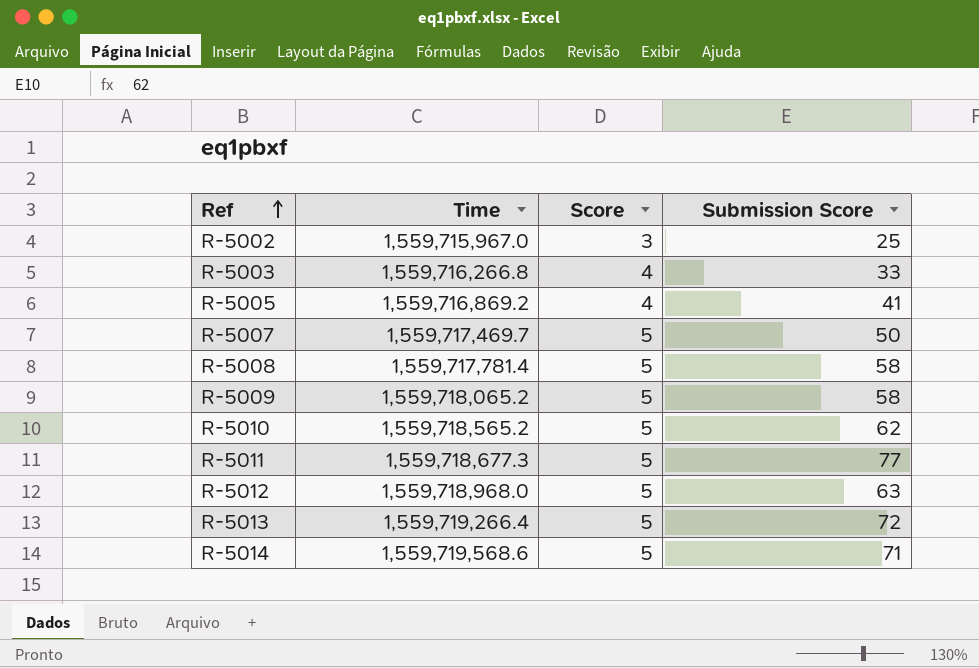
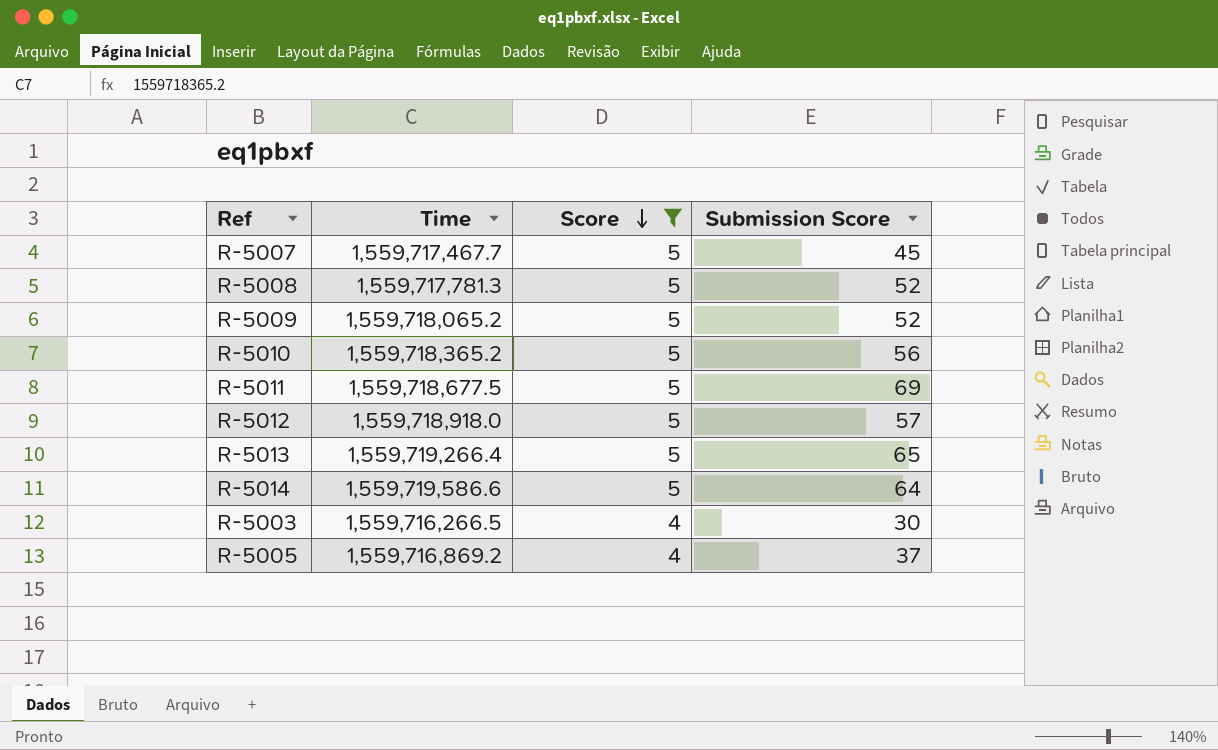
filter: none -> Score != 3
row order: Ref ascending -> Score descending
R-5007 | Time: 1,559,717,469.7 -> 1,559,717,467.7
R-5007 | Submission Score: 50 -> 45
R-5008 | Time: 1,559,717,781.4 -> 1,559,717,781.3
R-5008 | Submission Score: 58 -> 52
R-5009 | Submission Score: 58 -> 52
R-5010 | Time: 1,559,718,565.2 -> 1,559,718,365.2
R-5010 | Submission Score: 62 -> 56
R-5011 | Time: 1,559,718,677.3 -> 1,559,718,677.5
R-5011 | Submission Score: 77 -> 69
R-5012 | Time: 1,559,718,968.0 -> 1,559,718,918.0
R-5012 | Submission Score: 63 -> 57
R-5013 | Submission Score: 72 -> 65
R-5014 | Time: 1,559,719,568.6 -> 1,559,719,586.6
R-5014 | Submission Score: 71 -> 64
R-5003 | Time: 1,559,716,266.8 -> 1,559,716,266.5
R-5003 | Submission Score: 33 -> 30
R-5005 | Submission Score: 41 -> 37

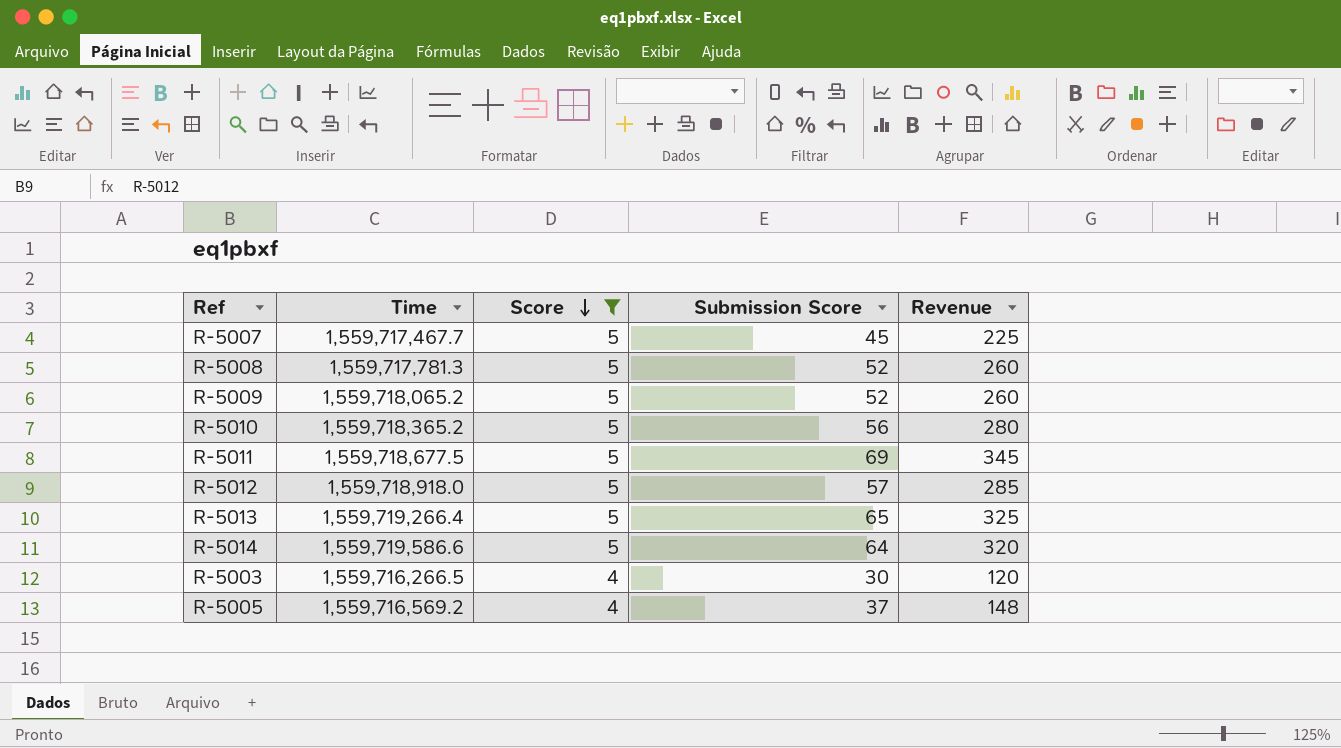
column Revenue | formula: none -> [Score] * [Submission Score]
R-5005 | Time: 1,559,716,869.2 -> 1,559,716,569.2

